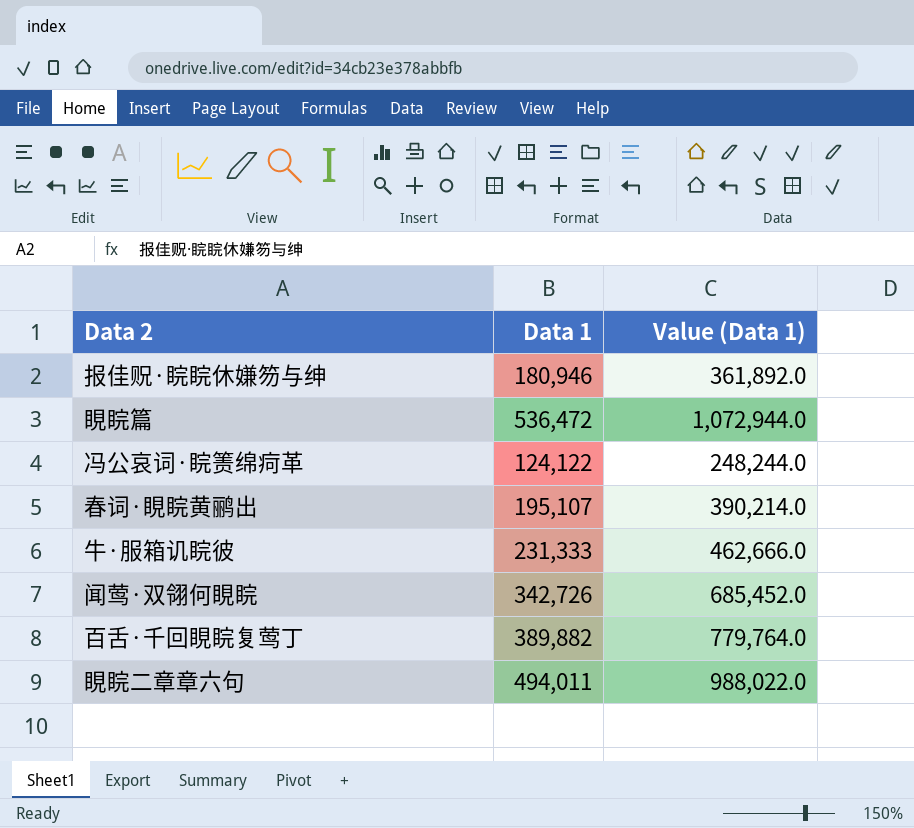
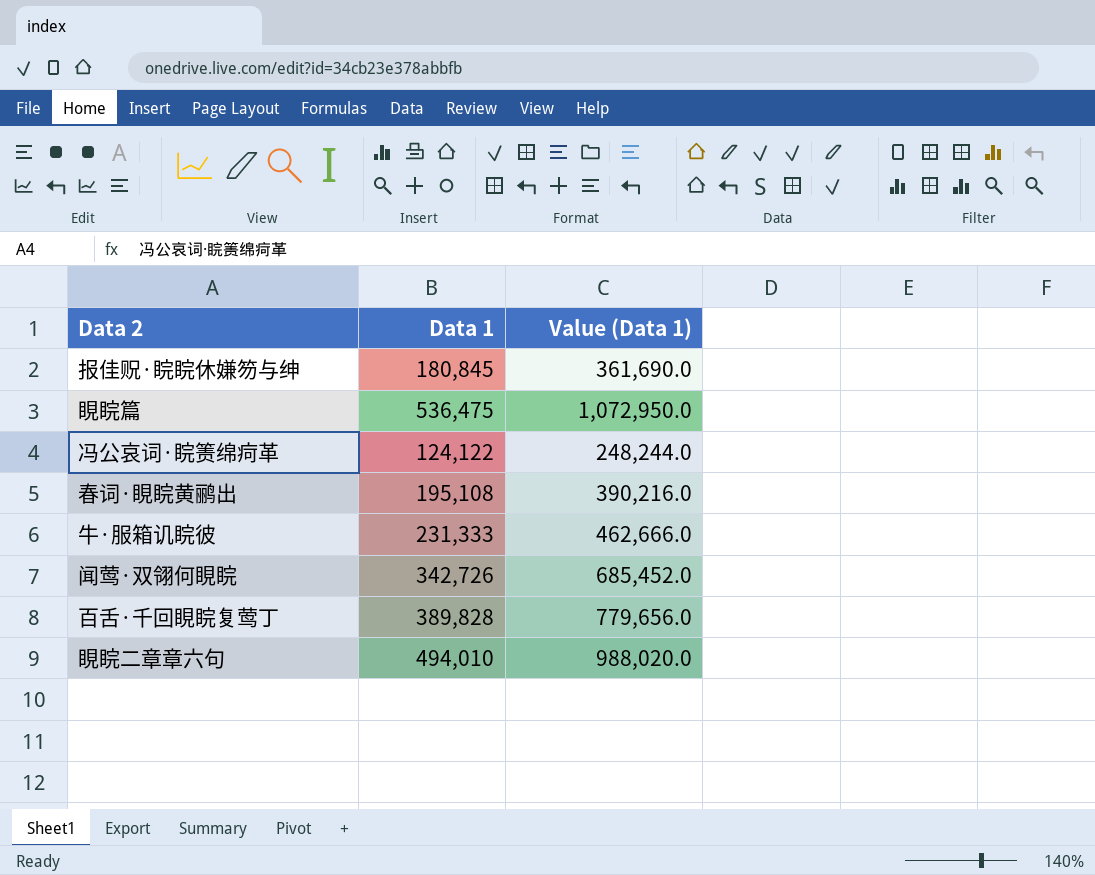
报佳贶·睆睆休嫌笏与绅 | Data 1: 180,946 -> 180,845
报佳贶·睆睆休嫌笏与绅 | Value (Data 1): 361,892.0 -> 361,690.0
睍睆篇 | Data 1: 536,472 -> 536,475
睍睆篇 | Value (Data 1): 1,072,944.0 -> 1,072,950.0
春词·睍睆黄鹂出 | Data 1: 195,107 -> 195,108
春词·睍睆黄鹂出 | Value (Data 1): 390,214.0 -> 390,216.0
百舌·千回睍睆复莺丁 | Data 1: 389,882 -> 389,828
百舌·千回睍睆复莺丁 | Value (Data 1): 779,764.0 -> 779,656.0
睍睆二章章六句 | Data 1: 494,011 -> 494,010
睍睆二章章六句 | Value (Data 1): 988,022.0 -> 988,020.0

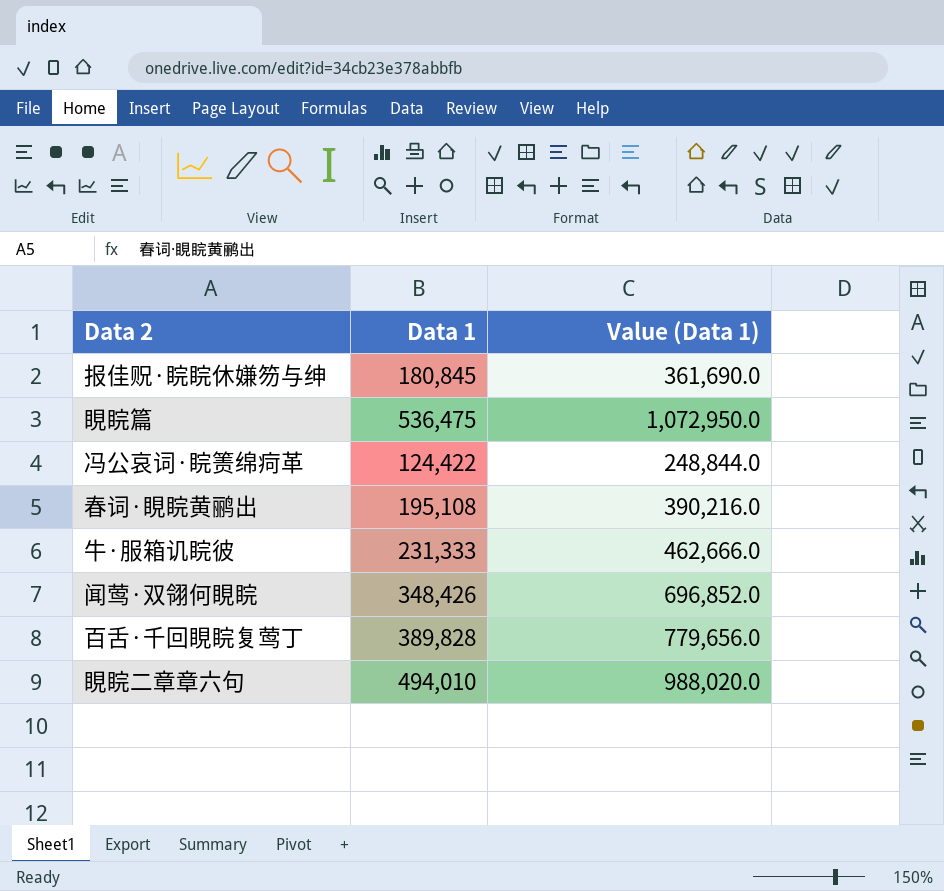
冯公哀词·睆箦绵疴革 | Data 1: 124,122 -> 124,422
冯公哀词·睆箦绵疴革 | Value (Data 1): 248,244.0 -> 248,844.0
闻莺·双翎何睍睆 | Data 1: 342,726 -> 348,426
闻莺·双翎何睍睆 | Value (Data 1): 685,452.0 -> 696,852.0

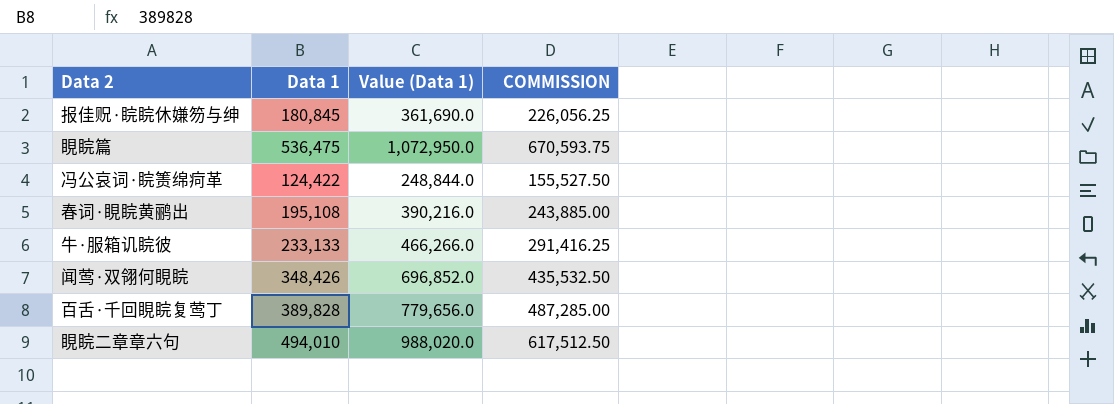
column COMMISSION | formula: none -> [Data 1] * 1.25
牛·服箱讥睆彼 | Data 1: 231,333 -> 233,133
牛·服箱讥睆彼 | Value (Data 1): 462,666.0 -> 466,266.0

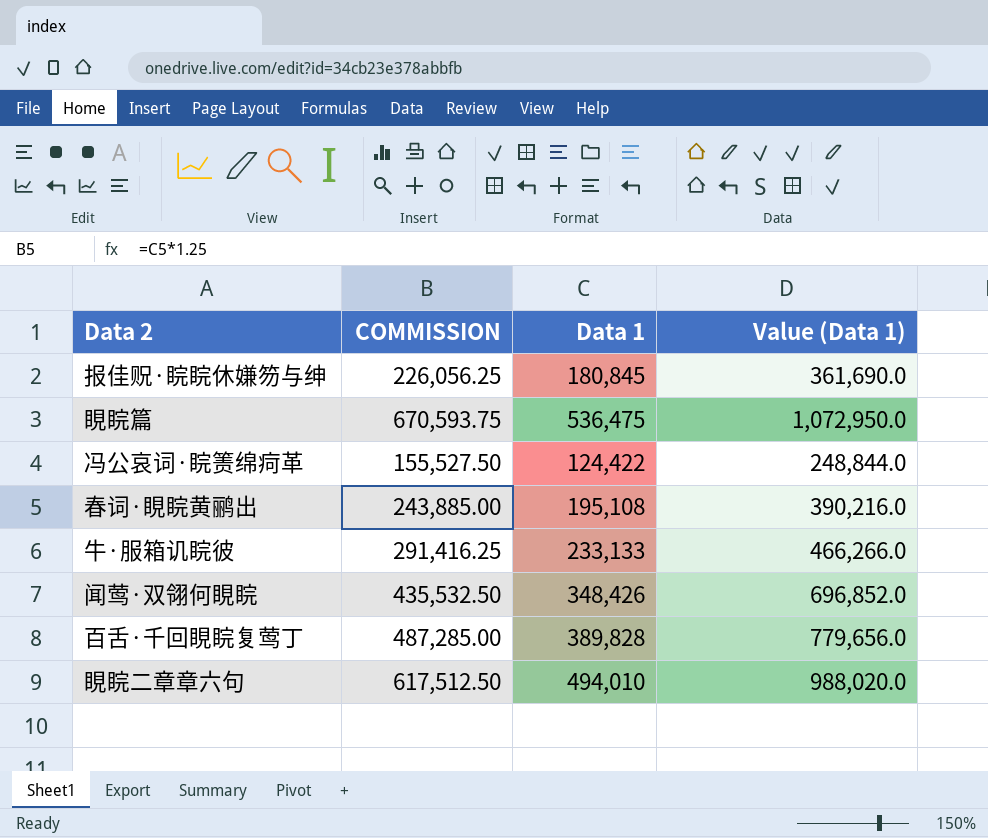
column COMMISSION | position: 4 -> 2

